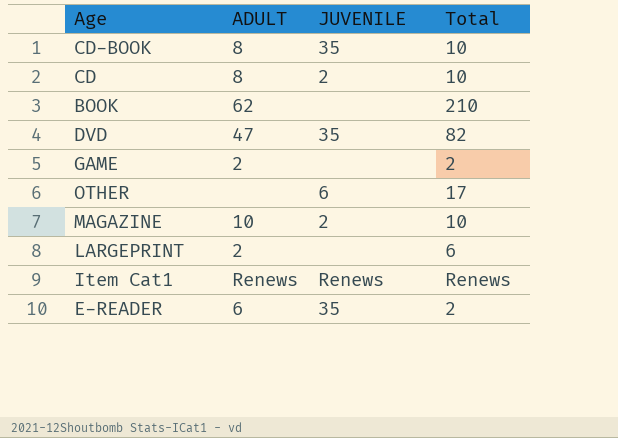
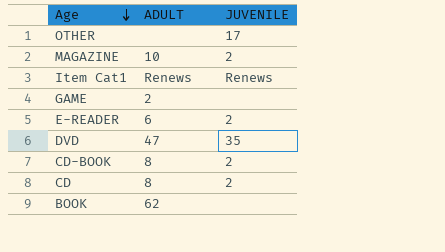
row order: none -> Age descending
column Total | position: 4 -> none
row LARGEPRINT: 2 | none | 6 -> none
OTHER | JUVENILE: 6 -> 17
E-READER | JUVENILE: 35 -> 2
CD-BOOK | JUVENILE: 35 -> 2

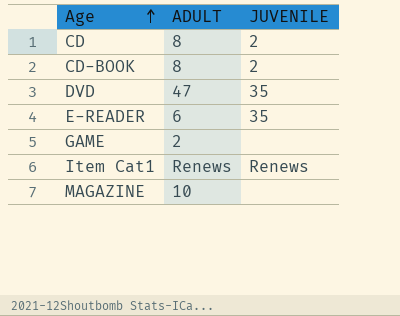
row order: Age descending -> Age ascending
row OTHER: none | 17 -> none
row BOOK: 62 | none -> none
E-READER | JUVENILE: 2 -> 35
MAGAZINE | JUVENILE: 2 -> none

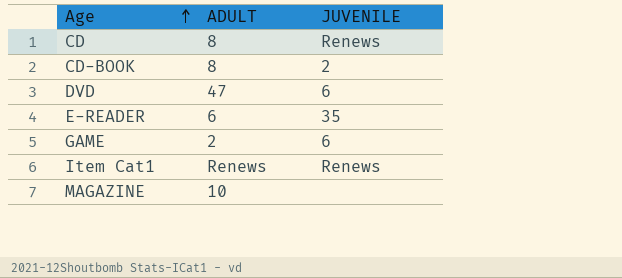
CD | JUVENILE: 2 -> Renews
DVD | JUVENILE: 35 -> 6
GAME | JUVENILE: none -> 6

